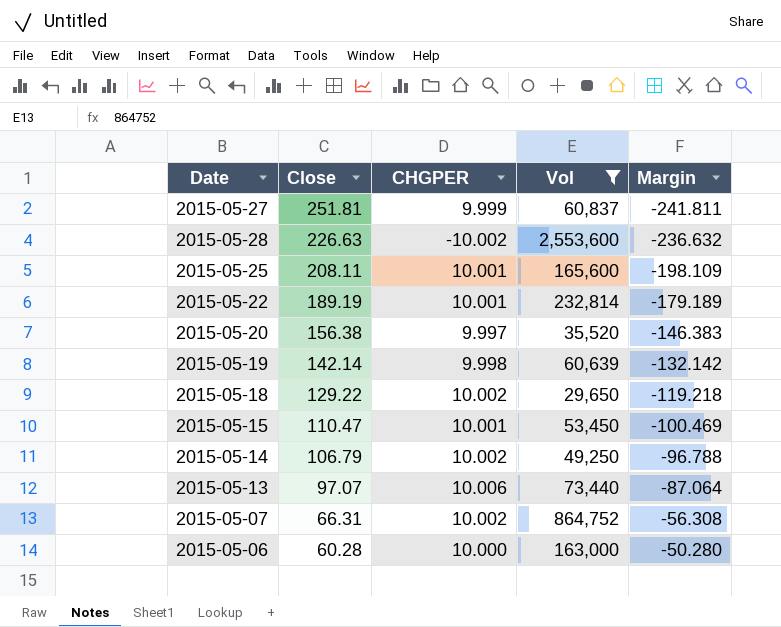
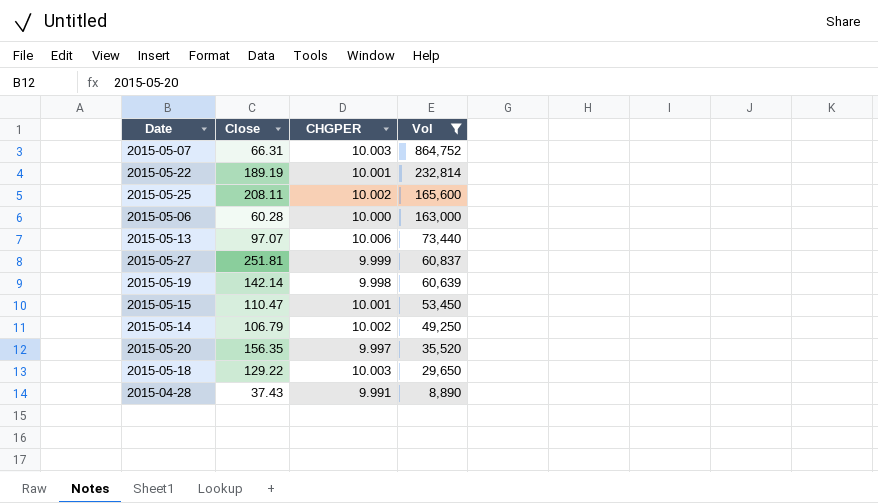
row order: Close descending -> Vol descending
column Margin | formula: [CHGPER] - [Close] -> none
row 2015-05-28: 226.63 | -10.002 | 2,553,600 | -236.632 -> none
2015-05-07 | CHGPER: 10.002 -> 10.003
2015-05-25 | CHGPER: 10.001 -> 10.002
2015-05-20 | Close: 156.38 -> 156.35
2015-05-18 | CHGPER: 10.002 -> 10.003
row 2015-04-28: none -> 37.43 | 9.991 | 8,890

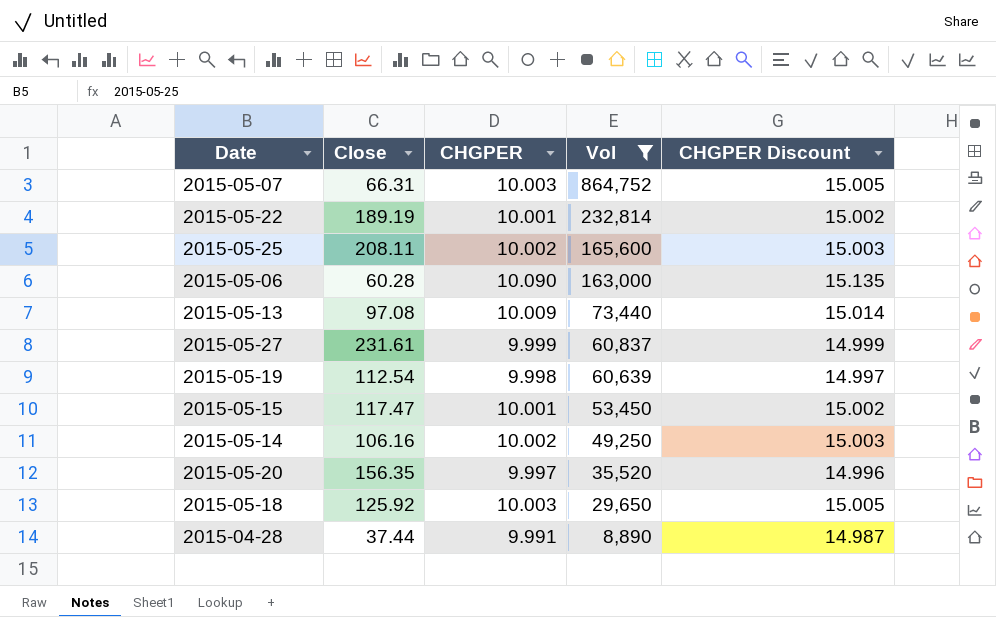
column CHGPER Discount | formula: none -> [CHGPER] * 1.5
2015-05-06 | CHGPER: 10.000 -> 10.090
2015-05-13 | Close: 97.07 -> 97.08
2015-05-13 | CHGPER: 10.006 -> 10.009
2015-05-27 | Close: 251.81 -> 231.61
2015-05-19 | Close: 142.14 -> 112.54
2015-05-15 | Close: 110.47 -> 117.47
2015-05-14 | Close: 106.79 -> 106.16
2015-05-18 | Close: 129.22 -> 125.92
2015-04-28 | Close: 37.43 -> 37.44

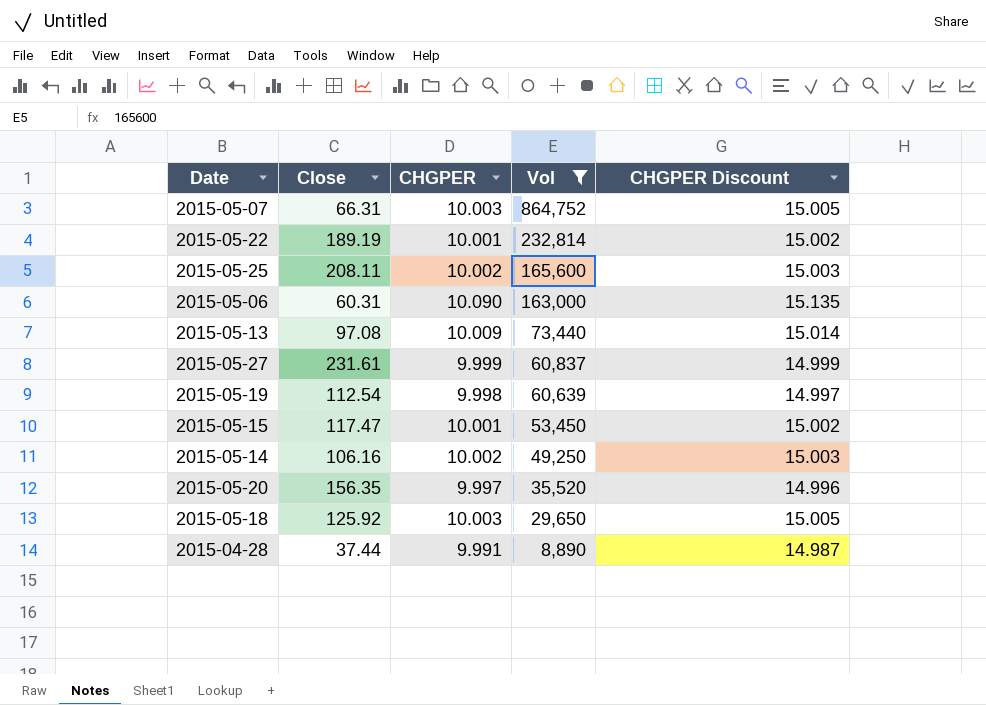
2015-05-06 | Close: 60.28 -> 60.31

